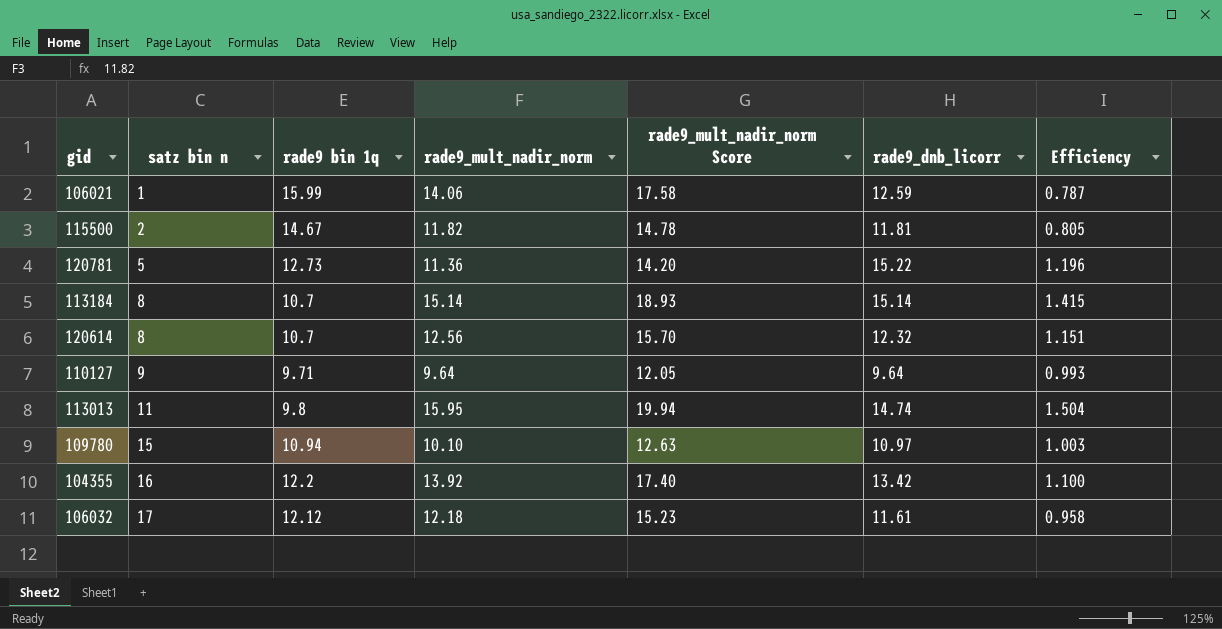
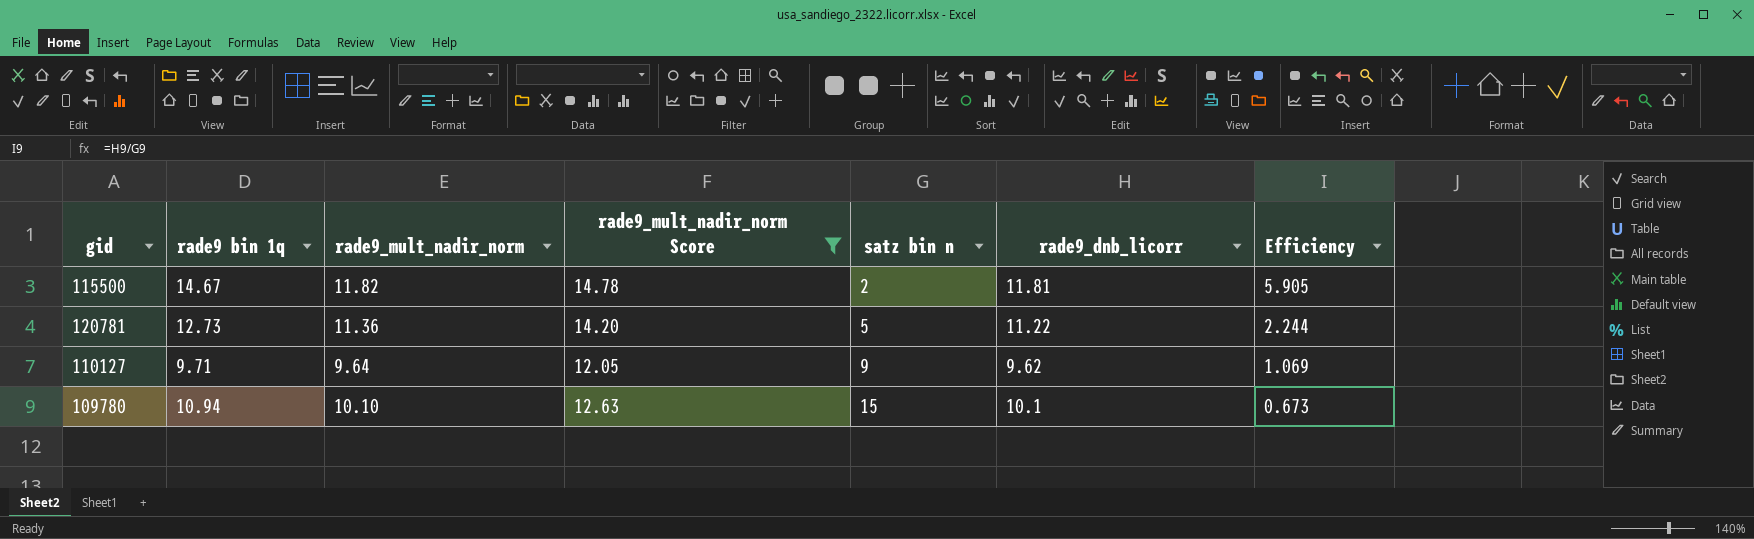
filter: none -> rade9_mult_nadir_norm Score <= 14.78
column satz bin n | position: 2 -> 5
column Efficiency | formula: [rade9_dnb_licorr] / [rade9 bin 1q] -> [rade9_dnb_licorr] / [satz bin n]
120781 | rade9_dnb_licorr: 15.22 -> 11.22
110127 | rade9_dnb_licorr: 9.64 -> 9.62
109780 | rade9_dnb_licorr: 10.97 -> 10.1

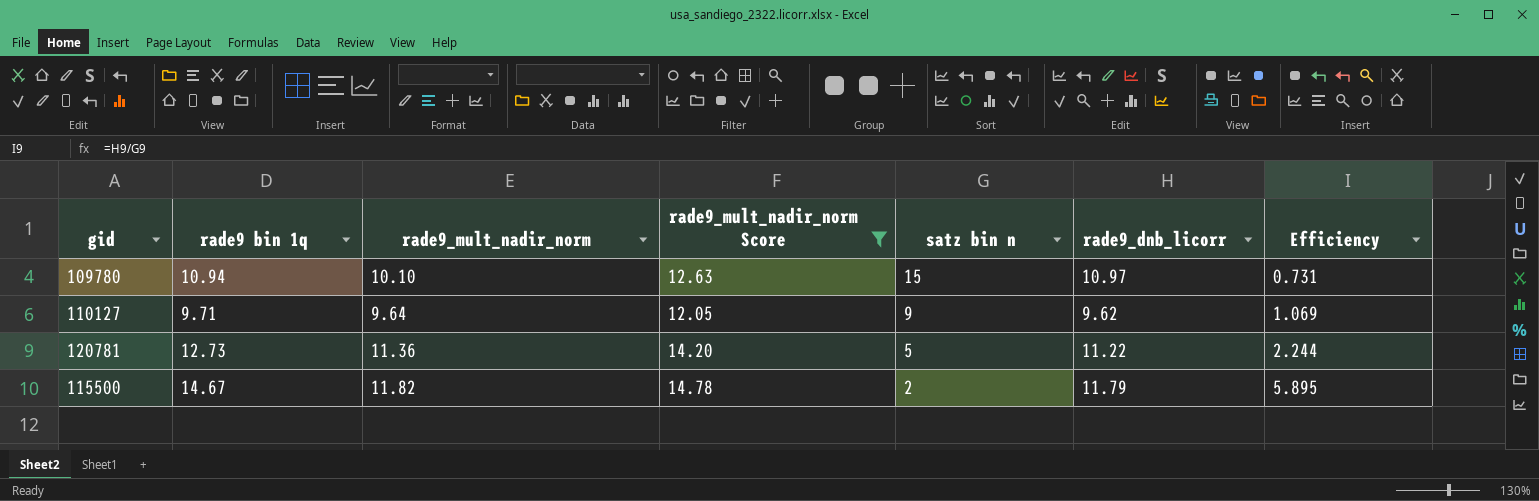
row order: satz bin n ascending -> satz bin n descending
109780 | rade9_dnb_licorr: 10.1 -> 10.97
109780 | Efficiency: 0.673 -> 0.731
115500 | rade9_dnb_licorr: 11.81 -> 11.79
115500 | Efficiency: 5.905 -> 5.895

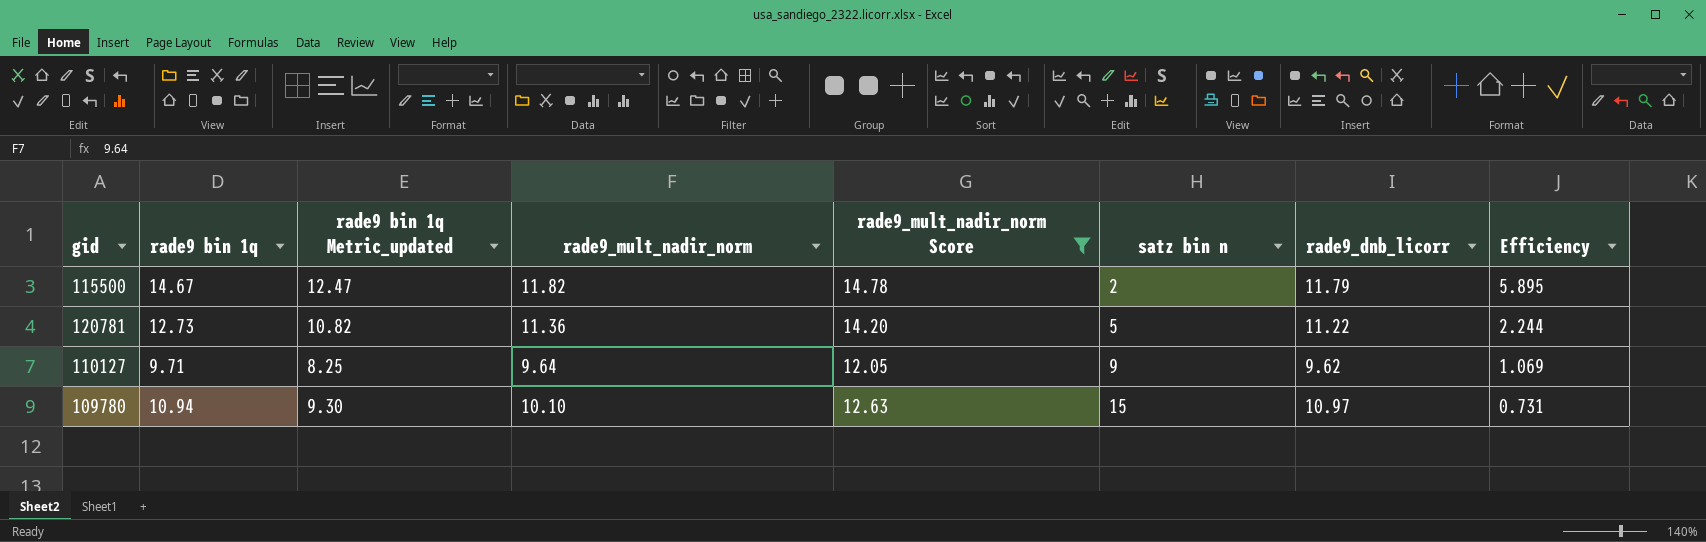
row order: satz bin n descending -> satz bin n ascending
column rade9 bin 1q Metric_updated | formula: none -> [rade9 bin 1q] * 0.85

